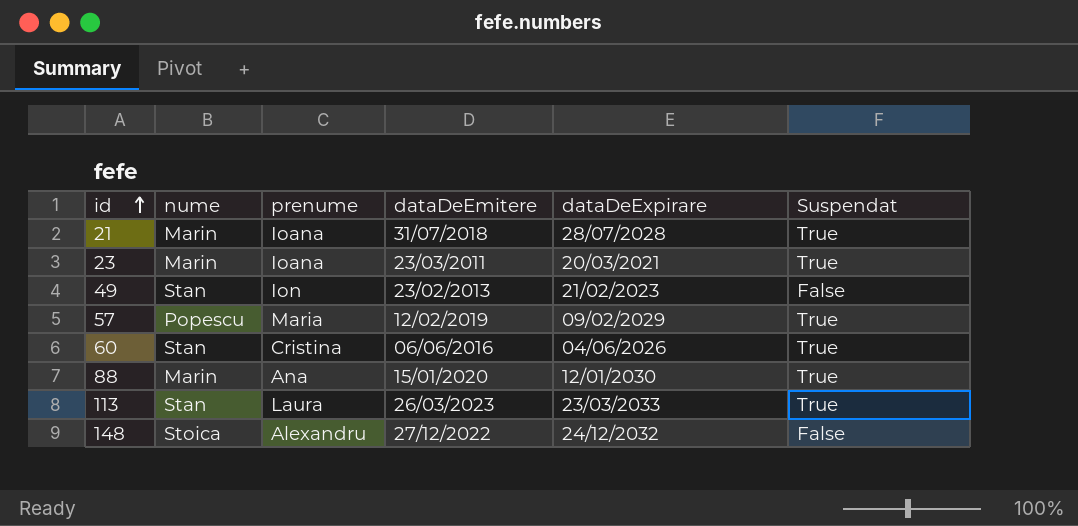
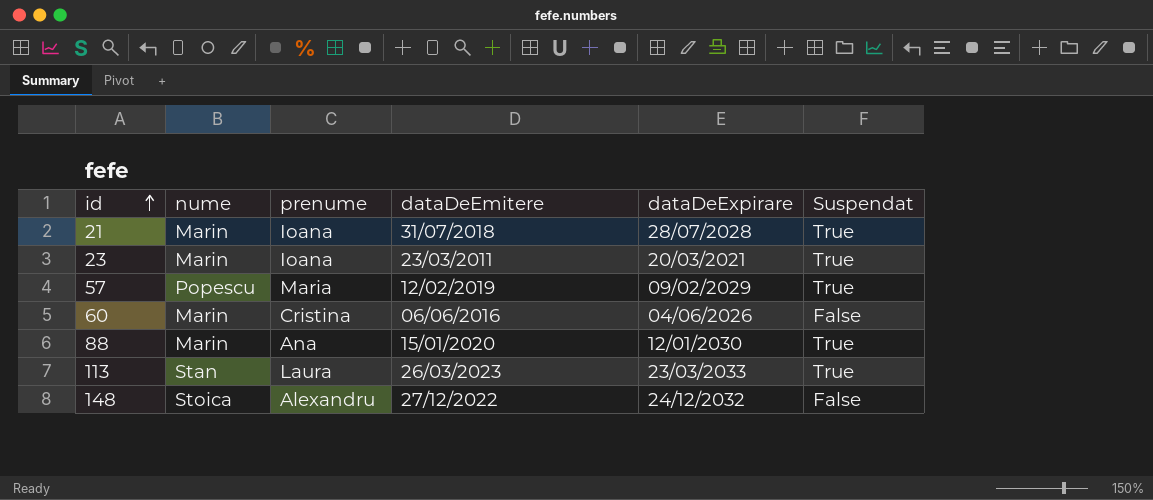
row 49: Stan | Ion | 23/02/2013 | 21/02/2023 | False -> none
60 | nume: Stan -> Marin
60 | Suspendat: True -> False

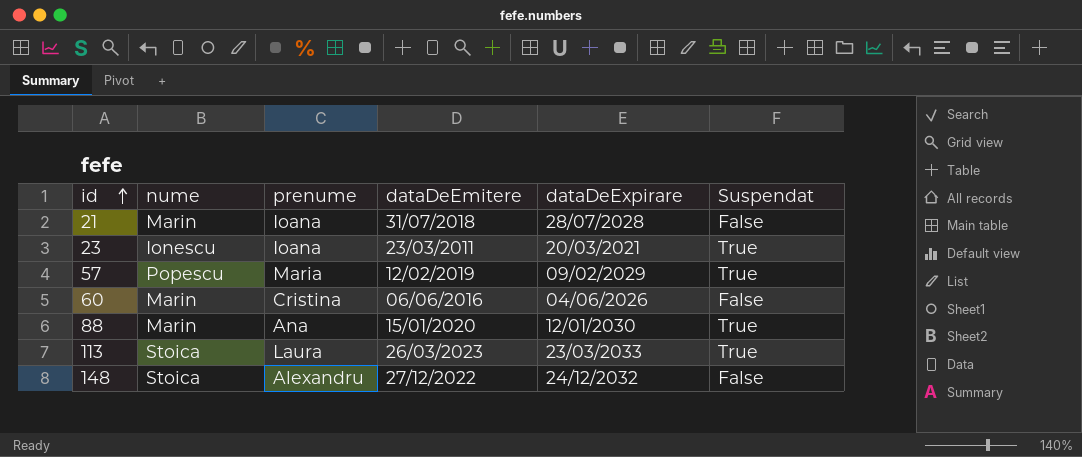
21 | Suspendat: True -> False
23 | nume: Marin -> Ionescu
113 | nume: Stan -> Stoica

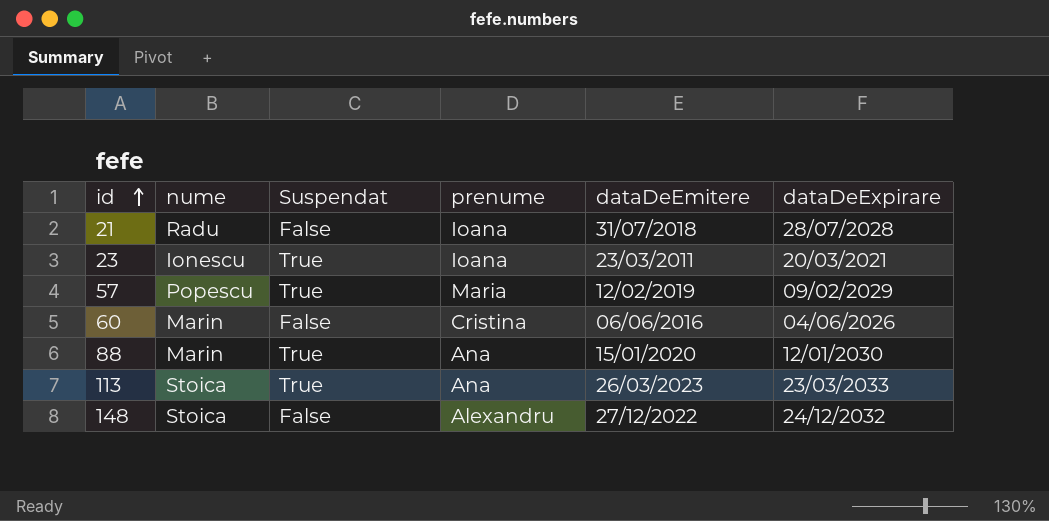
column Suspendat | position: 6 -> 3
21 | nume: Marin -> Radu
113 | prenume: Laura -> Ana

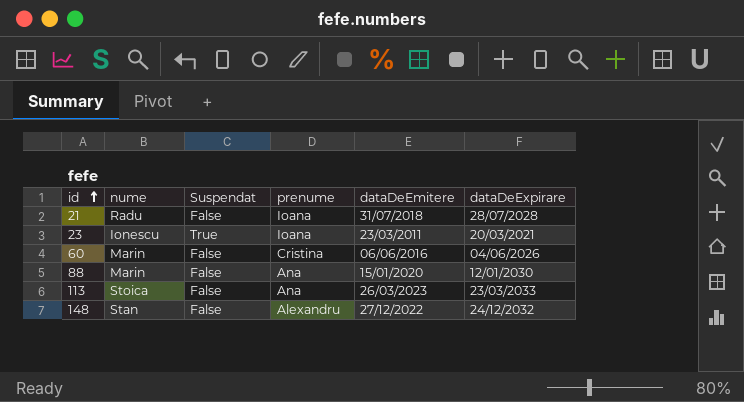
row 57: Popescu | True | Maria | 12/02/2019 | 09/02/2029 -> none
88 | Suspendat: True -> False
113 | Suspendat: True -> False
148 | nume: Stoica -> Stan

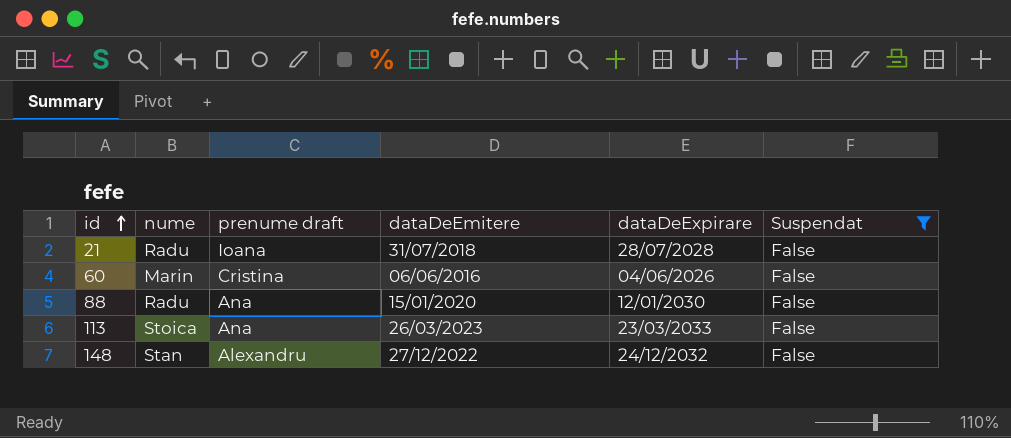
filter: none -> Suspendat = False
column name: prenume -> prenume draft
column Suspendat | position: 3 -> 6
88 | nume: Marin -> Radu

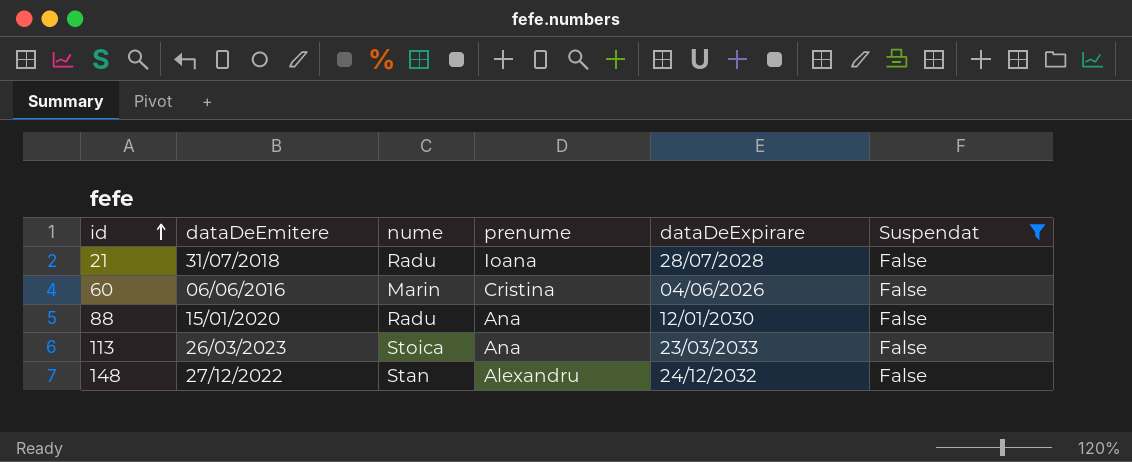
column dataDeEmitere | position: 4 -> 2
column name: prenume draft -> prenume

